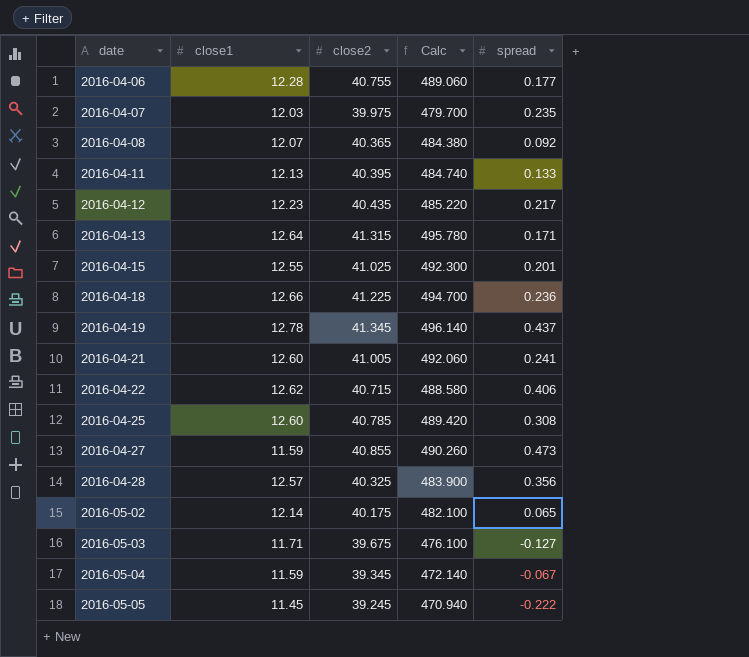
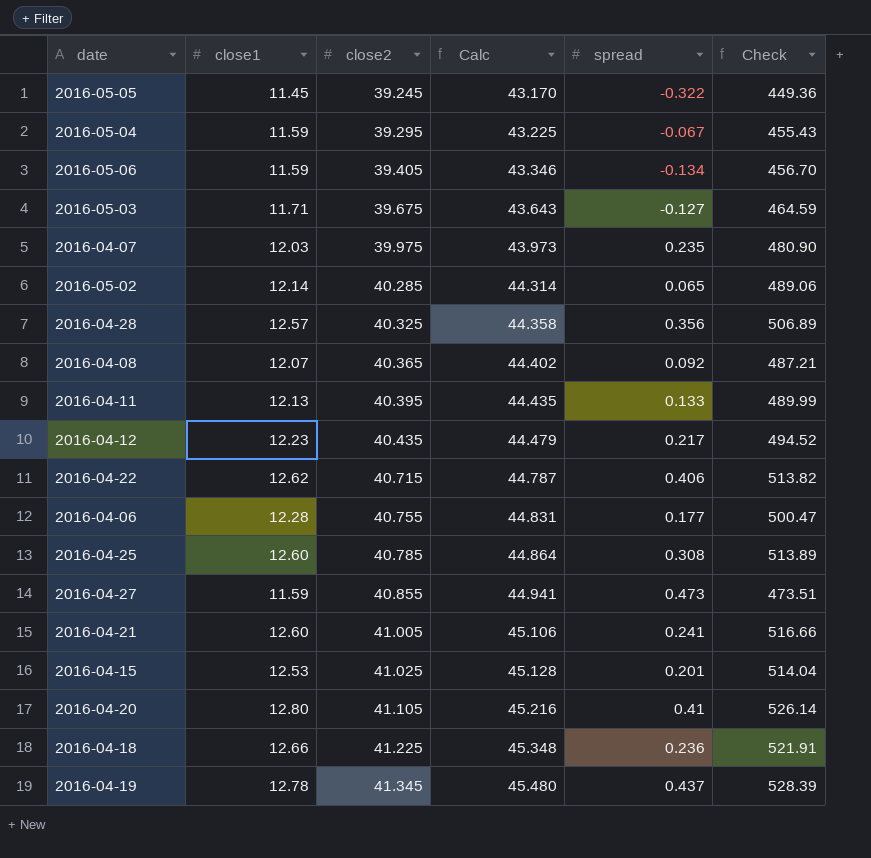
row order: date ascending -> close2 ascending
column Calc | formula: [close2] * 12 -> [close2] * 1.1
column Check | formula: none -> [close1] * [close2]
row 2016-04-13: 12.64 | 41.315 | 495.780 | 0.171 -> none
2016-05-05 | spread: -0.222 -> -0.322
2016-05-04 | close2: 39.345 -> 39.295
row 2016-05-06: none -> 11.59 | 39.405 | 43.346 | -0.134 | 456.70
2016-05-02 | close2: 40.175 -> 40.285
2016-04-15 | close1: 12.55 -> 12.53
row 2016-04-20: none -> 12.80 | 41.105 | 45.216 | 0.41 | 526.14

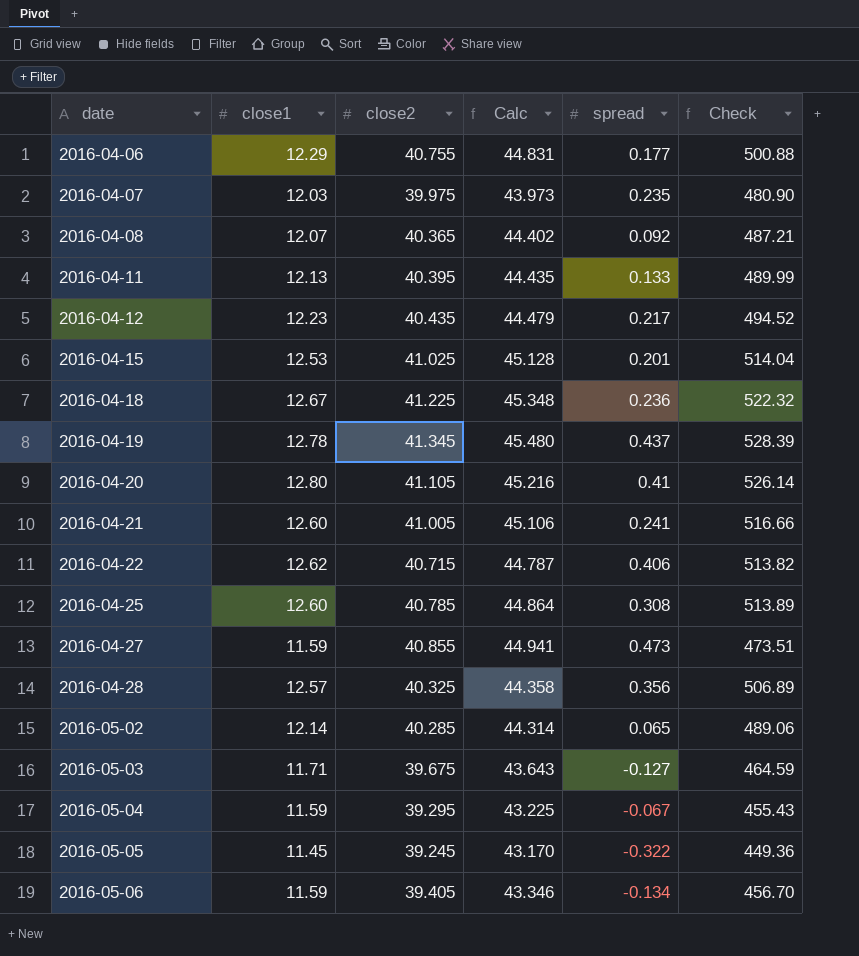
row order: close2 ascending -> date ascending
2016-04-06 | close1: 12.28 -> 12.29
2016-04-06 | Check: 500.47 -> 500.88
2016-04-18 | close1: 12.66 -> 12.67
2016-04-18 | Check: 521.91 -> 522.32

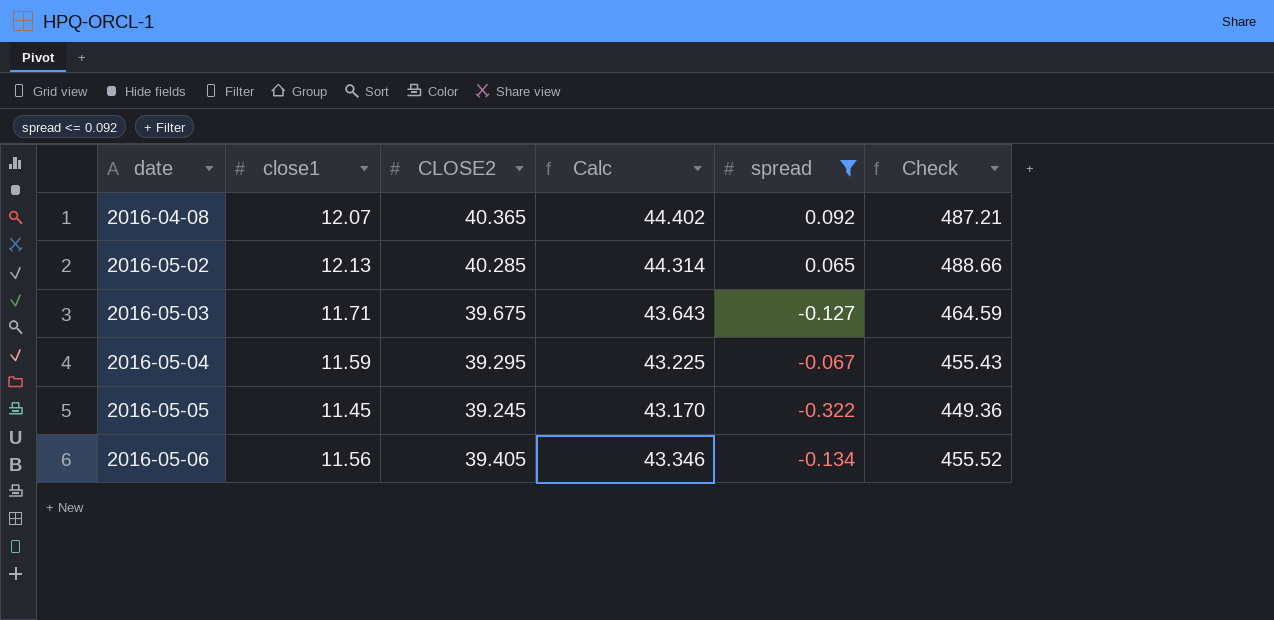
filter: none -> spread <= 0.092
column name: close2 -> CLOSE2
2016-05-02 | close1: 12.14 -> 12.13
2016-05-02 | Check: 489.06 -> 488.66
2016-05-06 | close1: 11.59 -> 11.56
2016-05-06 | Check: 456.70 -> 455.52

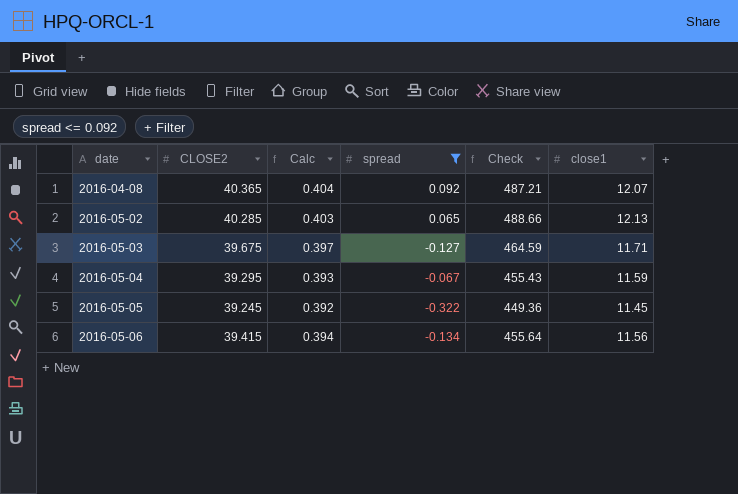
column Calc | formula: [CLOSE2] * 1.1 -> [CLOSE2] * 0.01
column close1 | position: 2 -> 6
2016-05-06 | CLOSE2: 39.405 -> 39.415
2016-05-06 | Check: 455.52 -> 455.64

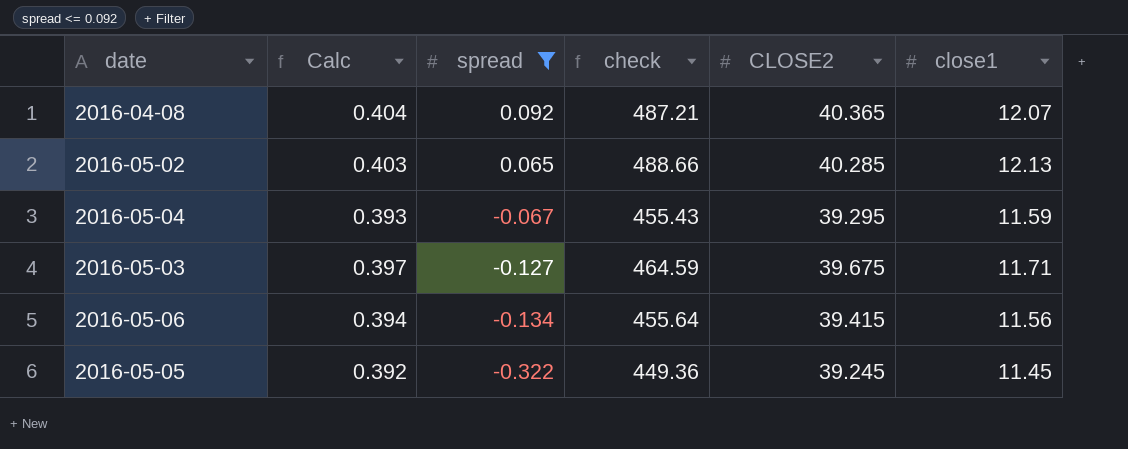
row order: date ascending -> spread descending
column name: Check -> check
column CLOSE2 | position: 2 -> 5

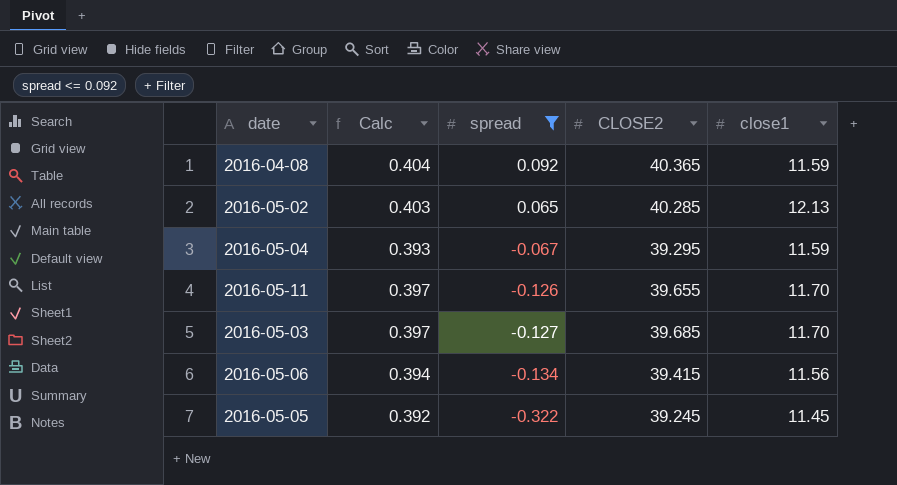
column check | formula: [CLOSE2] * [close1] -> none
2016-04-08 | close1: 12.07 -> 11.59
row 2016-05-11: none -> 0.397 | -0.126 | 39.655 | 11.70
2016-05-03 | CLOSE2: 39.675 -> 39.685
2016-05-03 | close1: 11.71 -> 11.70

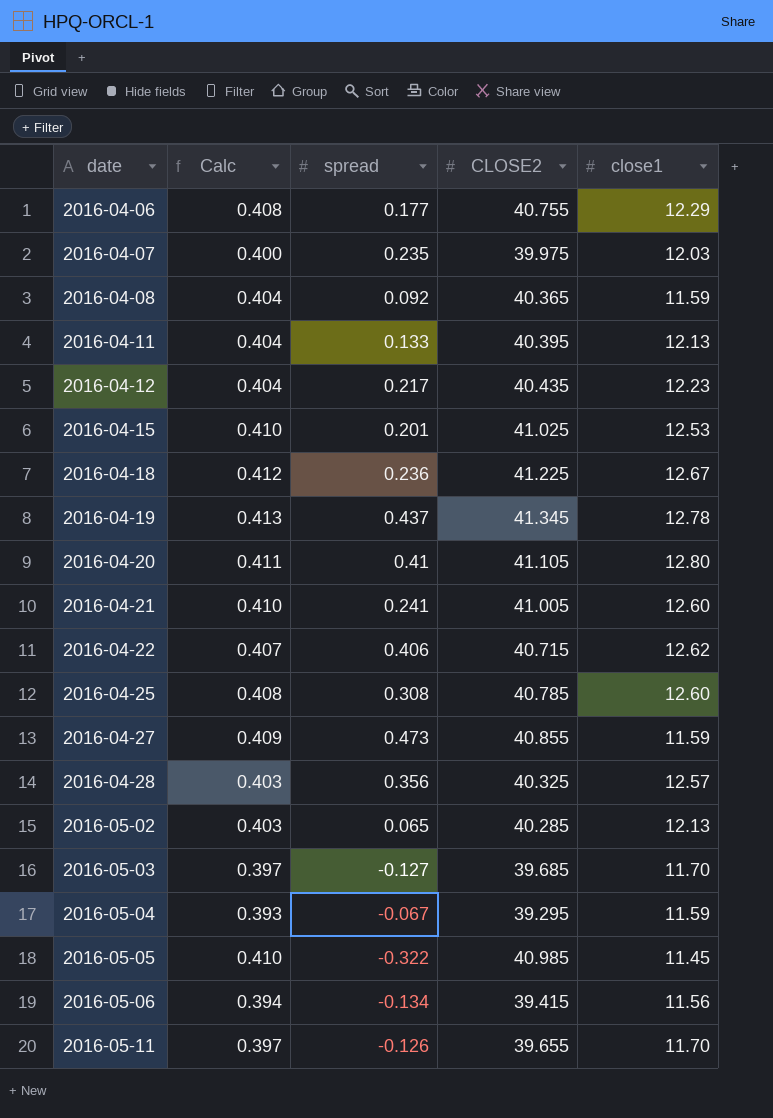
filter: spread <= 0.092 -> none
row order: spread descending -> date ascending
2016-05-05 | Calc: 0.392 -> 0.410
2016-05-05 | CLOSE2: 39.245 -> 40.985

